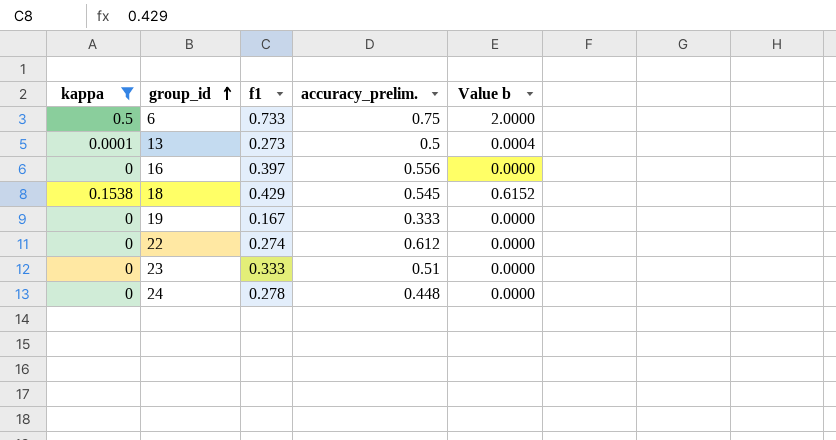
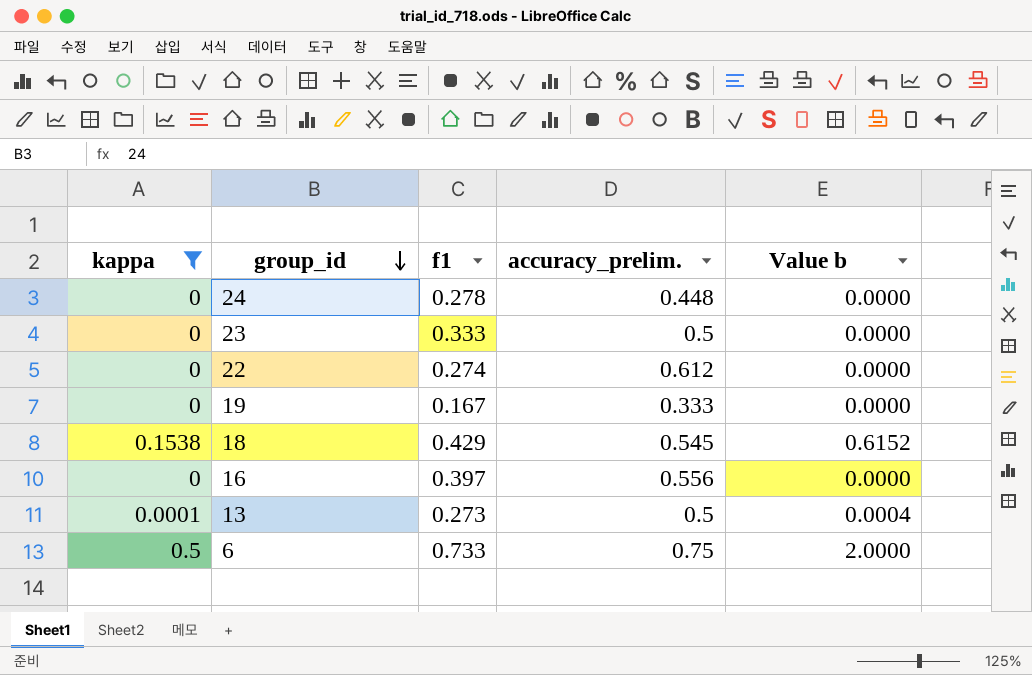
row order: group_id ascending -> group_id descending
23 | accuracy_prelim.: 0.51 -> 0.5

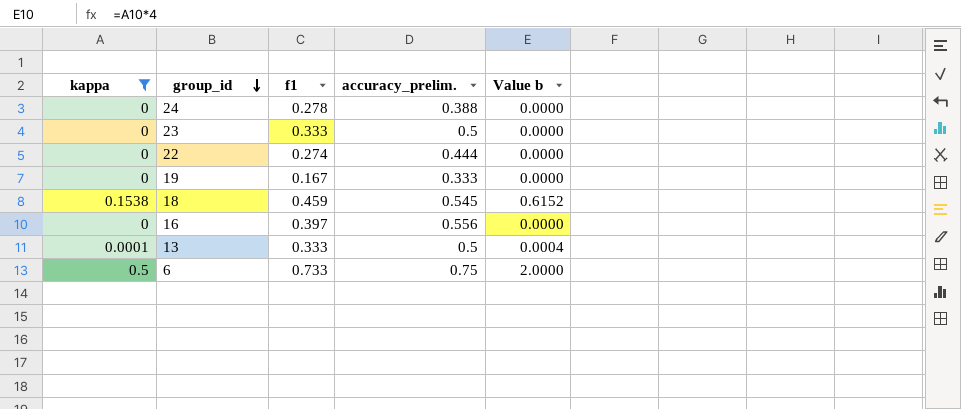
24 | accuracy_prelim.: 0.448 -> 0.388
22 | accuracy_prelim.: 0.612 -> 0.444
18 | f1: 0.429 -> 0.459
13 | f1: 0.273 -> 0.333

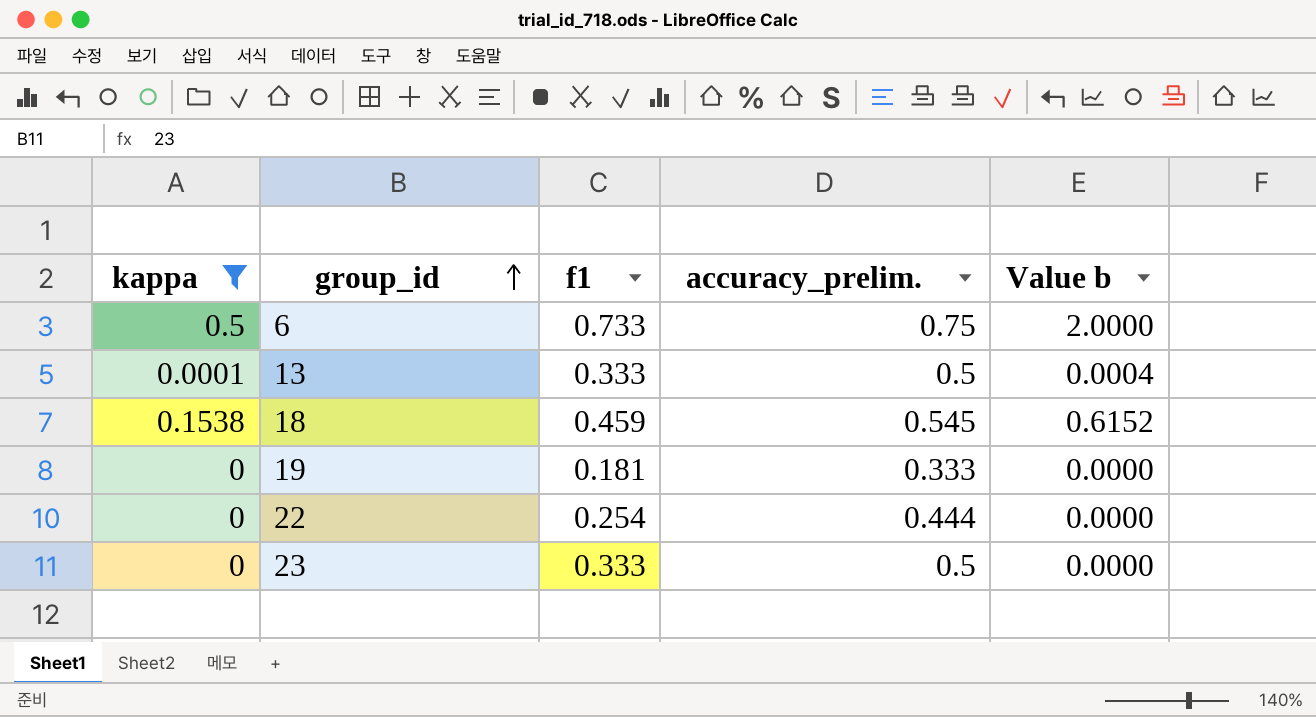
row order: group_id descending -> group_id ascending
row 24: 0 | 0.278 | 0.388 | 0.0000 -> none
row 16: 0 | 0.397 | 0.556 | 0.0000 -> none
19 | f1: 0.167 -> 0.181
22 | f1: 0.274 -> 0.254

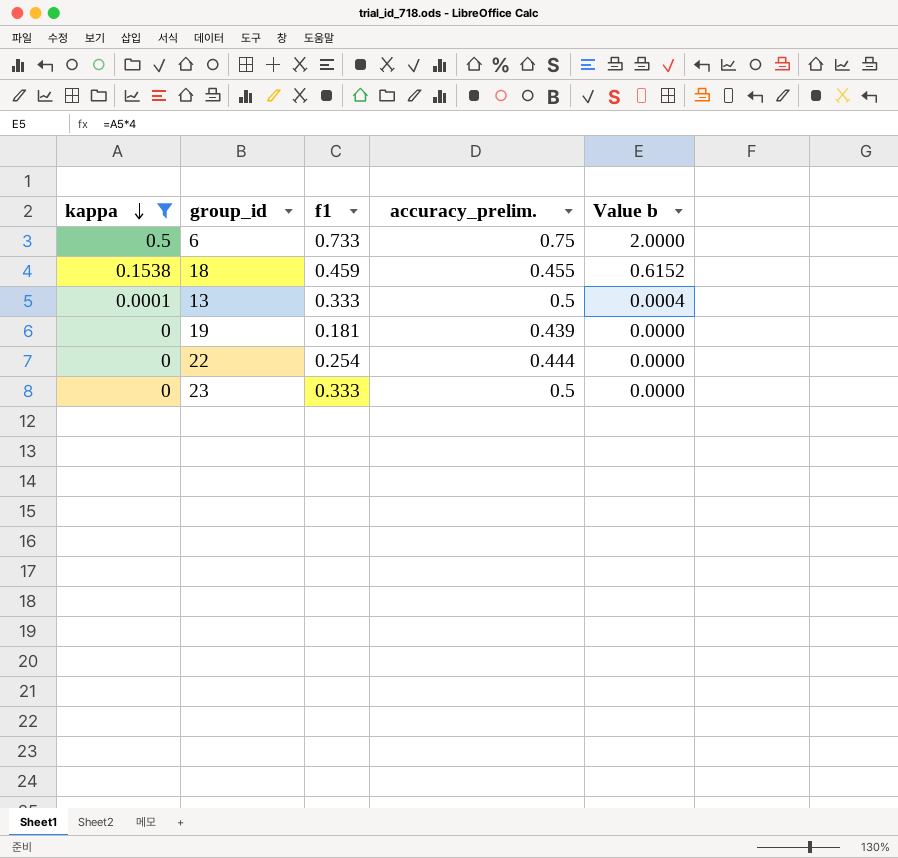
row order: group_id ascending -> kappa descending
18 | accuracy_prelim.: 0.545 -> 0.455
19 | accuracy_prelim.: 0.333 -> 0.439

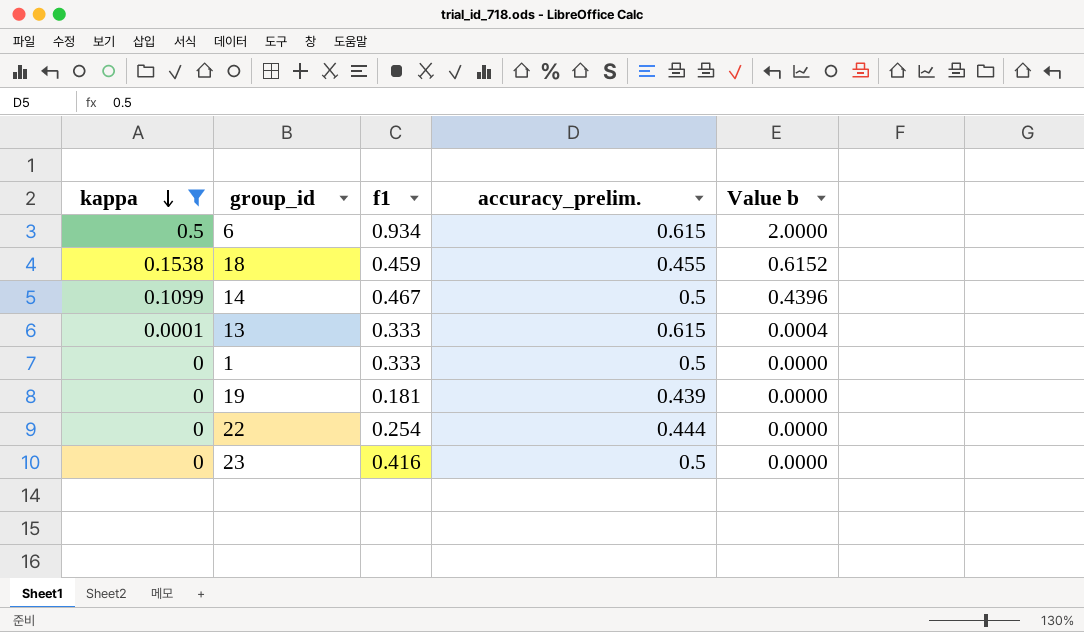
6 | f1: 0.733 -> 0.934
6 | accuracy_prelim.: 0.75 -> 0.615
row 14: none -> 0.1099 | 0.467 | 0.5 | 0.4396
13 | accuracy_prelim.: 0.5 -> 0.615
row 1: none -> 0 | 0.333 | 0.5 | 0.0000
23 | f1: 0.333 -> 0.416

